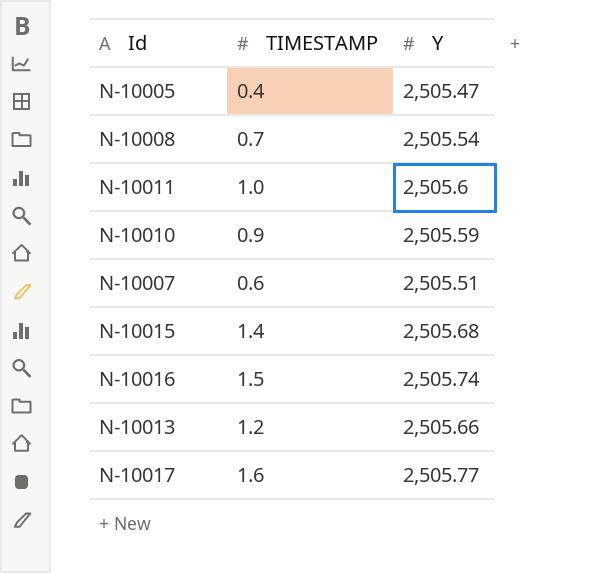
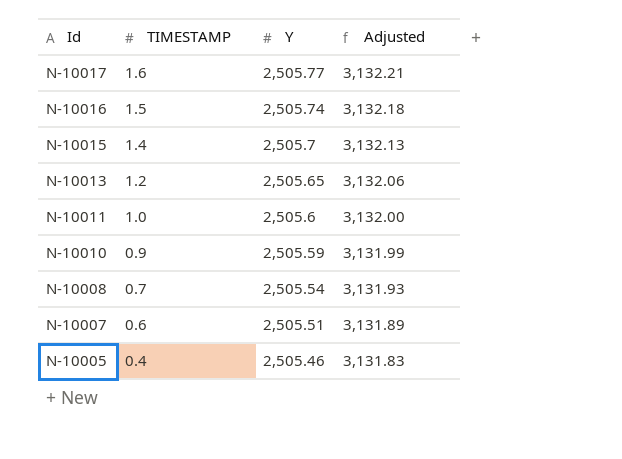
row order: none -> Id descending
column Adjusted | formula: none -> [Y] * 1.25
N-10015 | Y: 2,505.68 -> 2,505.7
N-10013 | Y: 2,505.66 -> 2,505.65
N-10005 | Y: 2,505.47 -> 2,505.46

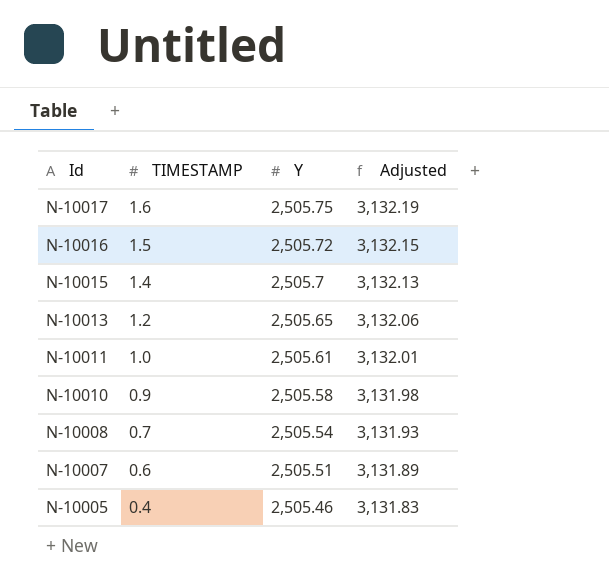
N-10017 | Y: 2,505.77 -> 2,505.75
N-10017 | Adjusted: 3,132.21 -> 3,132.19
N-10016 | Y: 2,505.74 -> 2,505.72
N-10016 | Adjusted: 3,132.18 -> 3,132.15
N-10011 | Y: 2,505.6 -> 2,505.61
N-10011 | Adjusted: 3,132.00 -> 3,132.01
N-10010 | Y: 2,505.59 -> 2,505.58
N-10010 | Adjusted: 3,131.99 -> 3,131.98

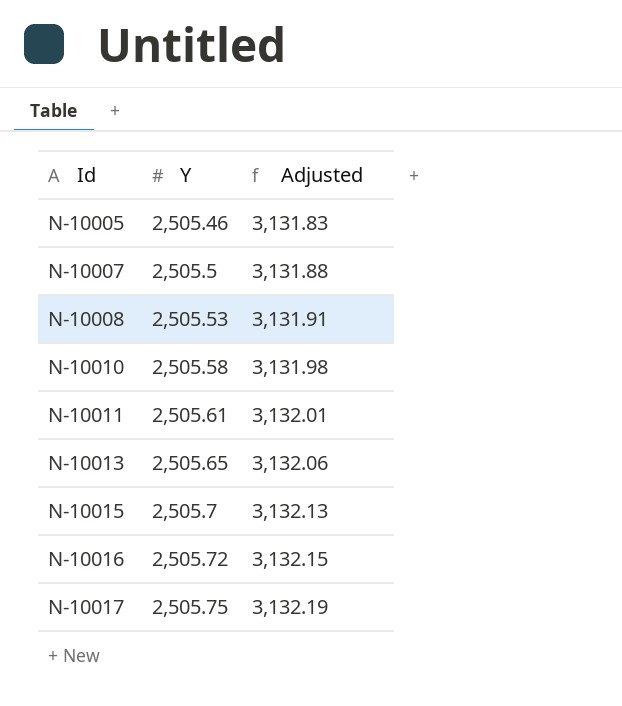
row order: Id descending -> Id ascending
column TIMESTAMP | position: 2 -> none
N-10007 | Y: 2,505.51 -> 2,505.5
N-10007 | Adjusted: 3,131.89 -> 3,131.88
N-10008 | Y: 2,505.54 -> 2,505.53
N-10008 | Adjusted: 3,131.93 -> 3,131.91

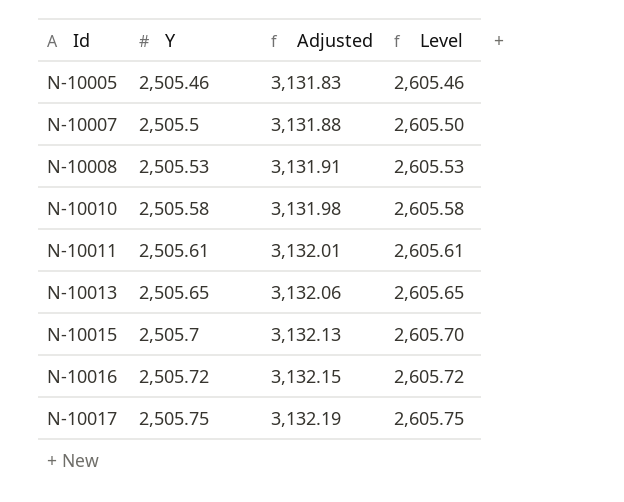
column Level | formula: none -> [Y] + 100

